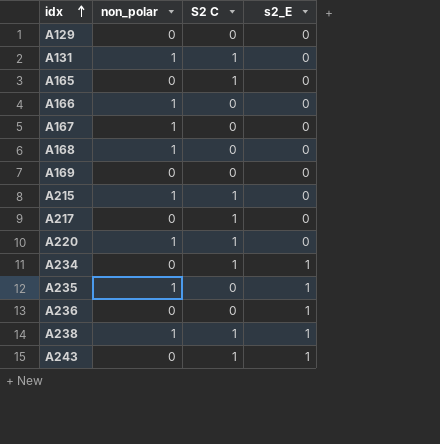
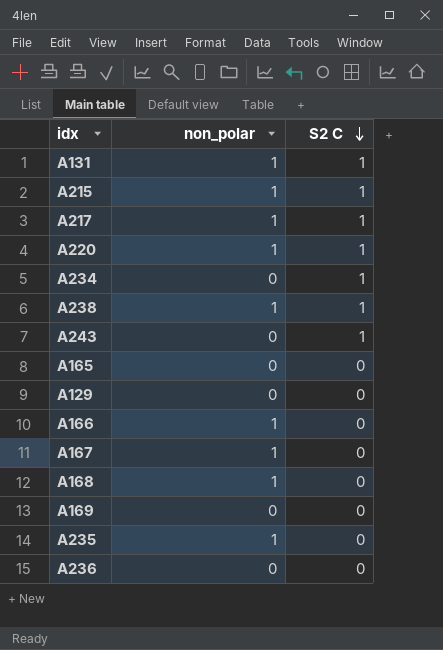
row order: idx ascending -> S2 C descending
column s2_E | position: 4 -> none
A217 | non_polar: 0 -> 1
A165 | S2 C: 1 -> 0

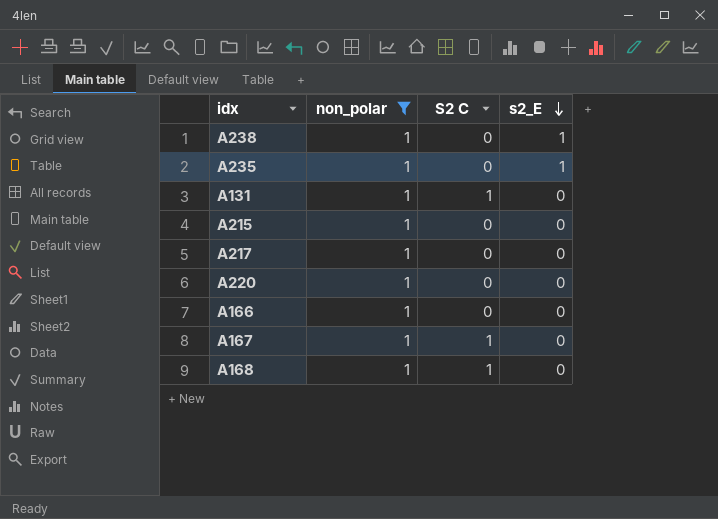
filter: none -> non_polar = 1
row order: S2 C descending -> s2_E descending
column s2_E | position: none -> 4
A238 | S2 C: 1 -> 0
A215 | S2 C: 1 -> 0
A217 | S2 C: 1 -> 0
A220 | S2 C: 1 -> 0
A167 | S2 C: 0 -> 1
A168 | S2 C: 0 -> 1

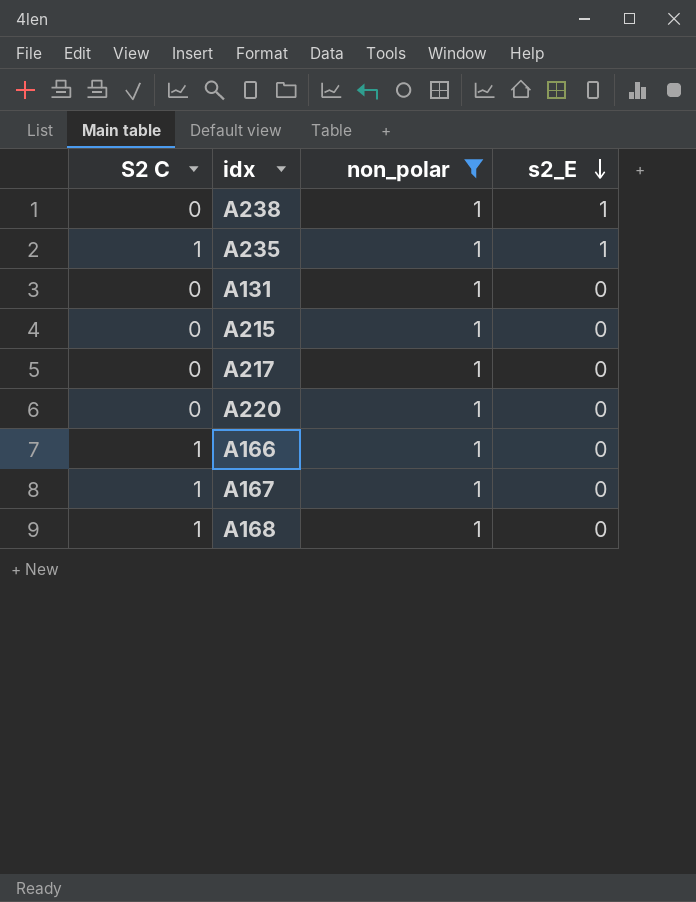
column S2 C | position: 3 -> 1
A235 | S2 C: 0 -> 1
A131 | S2 C: 1 -> 0
A166 | S2 C: 0 -> 1

